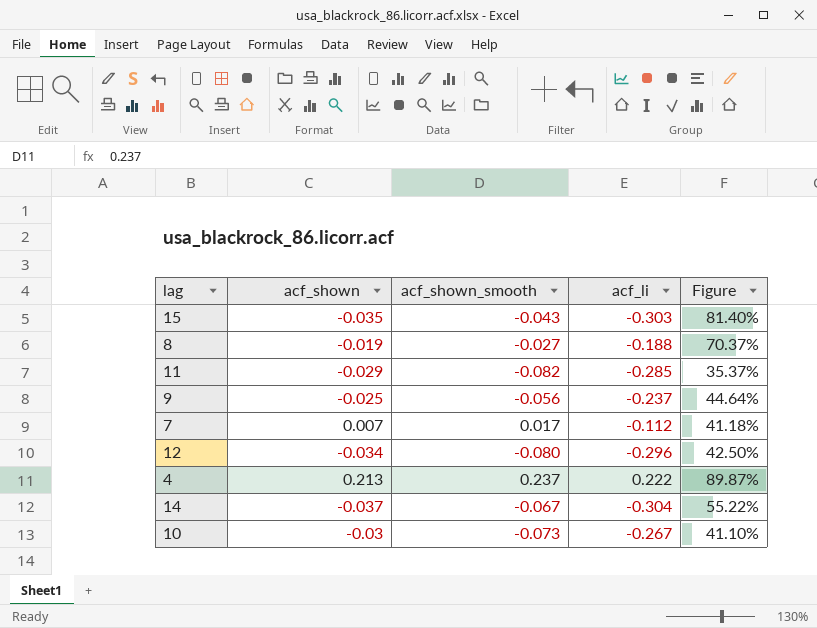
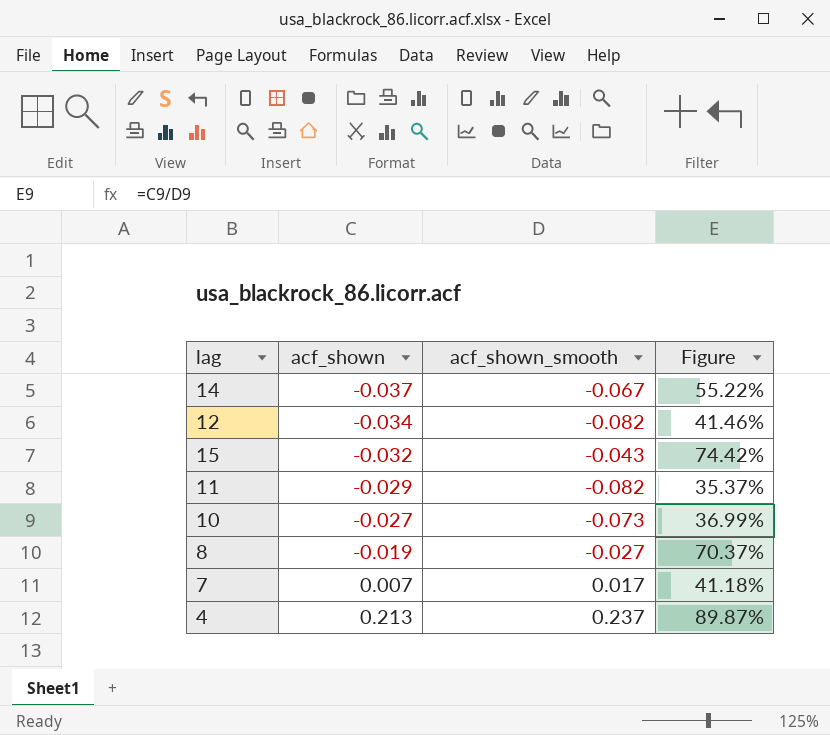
row order: none -> acf_shown ascending
column acf_li | position: 4 -> none
row 9: -0.025 | -0.056 | -0.237 | 44.64% -> none
12 | acf_shown_smooth: -0.080 -> -0.082
12 | Figure: 42.50% -> 41.46%
15 | acf_shown: -0.035 -> -0.032
15 | Figure: 81.40% -> 74.42%
10 | acf_shown: -0.03 -> -0.027
10 | Figure: 41.10% -> 36.99%

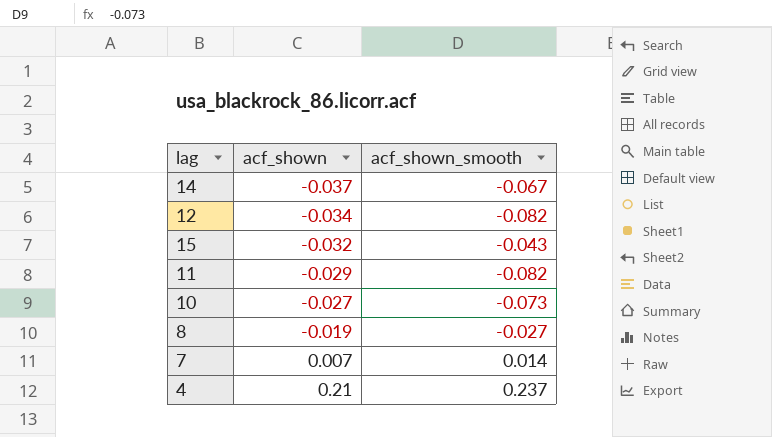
column Figure | formula: [acf_shown] / [acf_shown_smooth] -> none
7 | acf_shown_smooth: 0.017 -> 0.014
4 | acf_shown: 0.213 -> 0.21

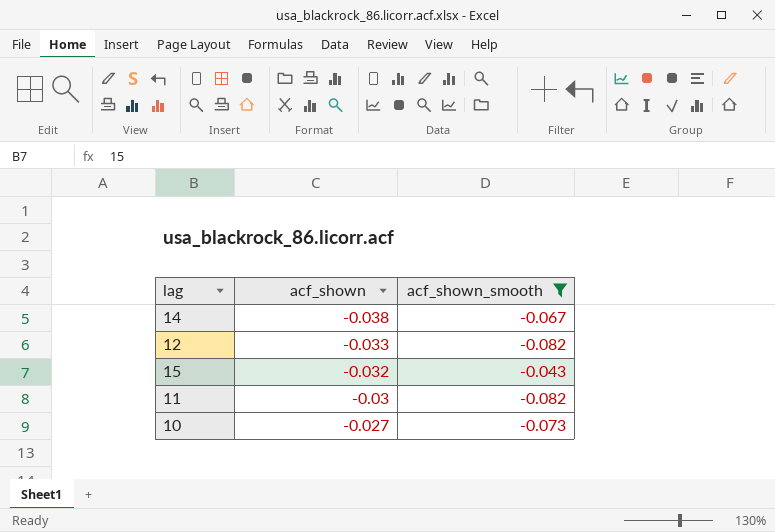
filter: none -> acf_shown_smooth <= -0.043
14 | acf_shown: -0.037 -> -0.038
12 | acf_shown: -0.034 -> -0.033
11 | acf_shown: -0.029 -> -0.03

